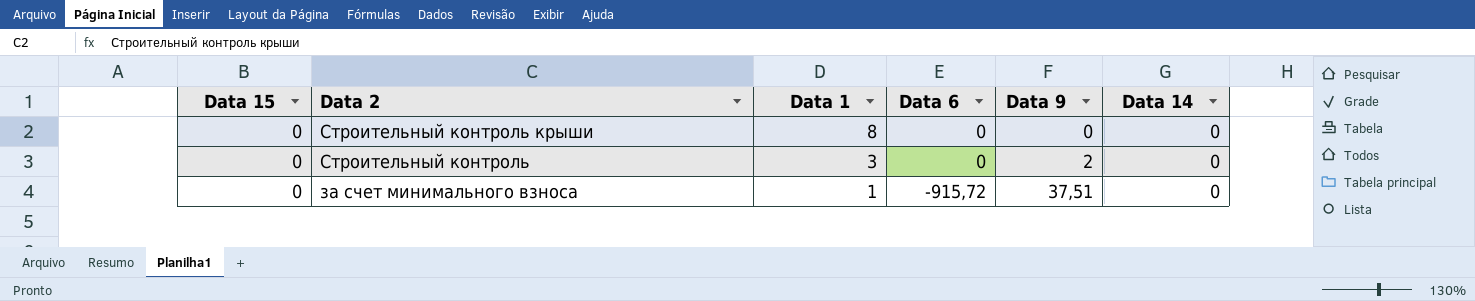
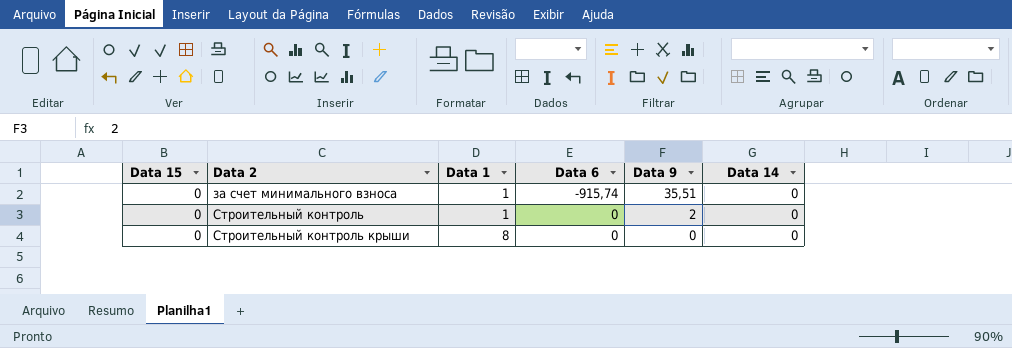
row order: Data 2 descending -> Data 2 ascending
за счет минимального взноса | Data 6: -915,72 -> -915,74
за счет минимального взноса | Data 9: 37,51 -> 35,51
Строительный контроль | Data 1: 3 -> 1

